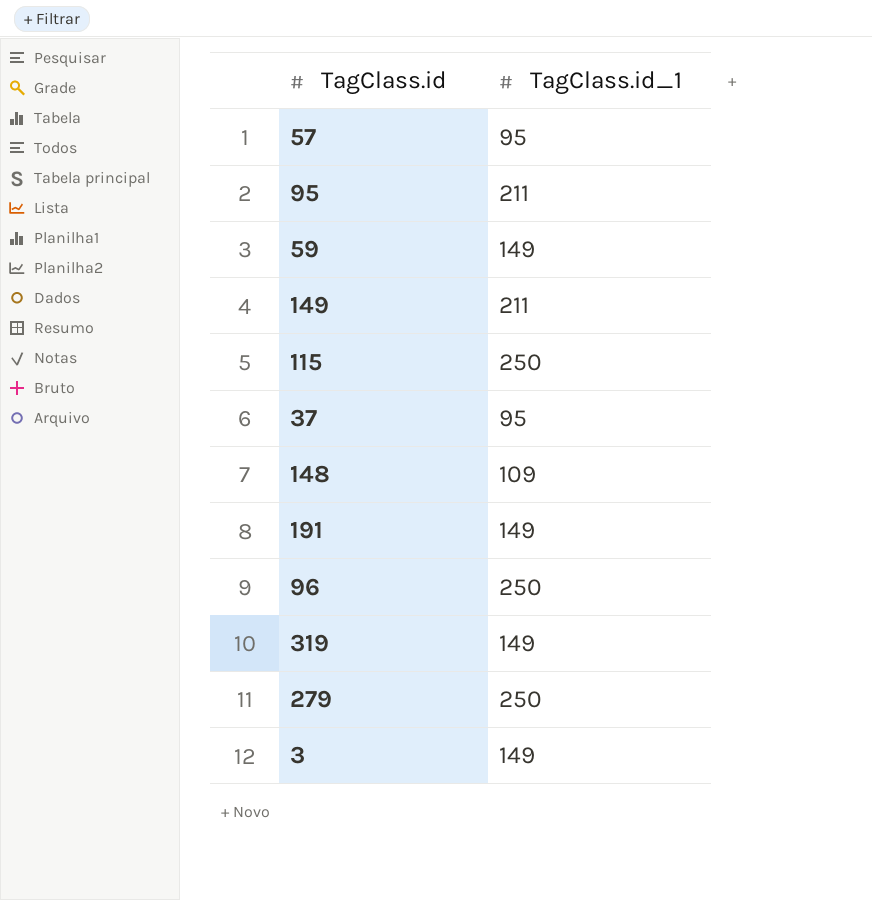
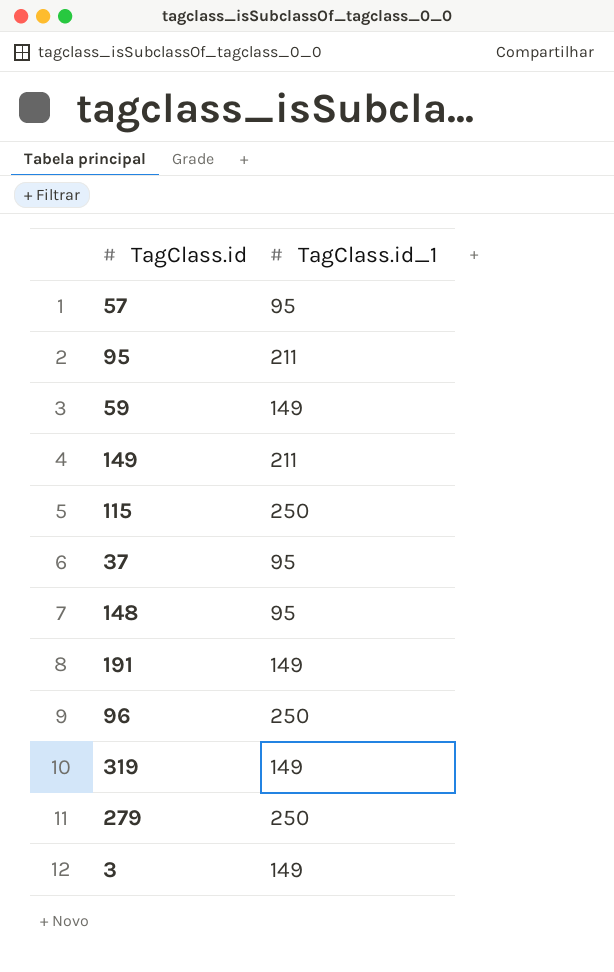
148 | TagClass.id_1: 109 -> 95

